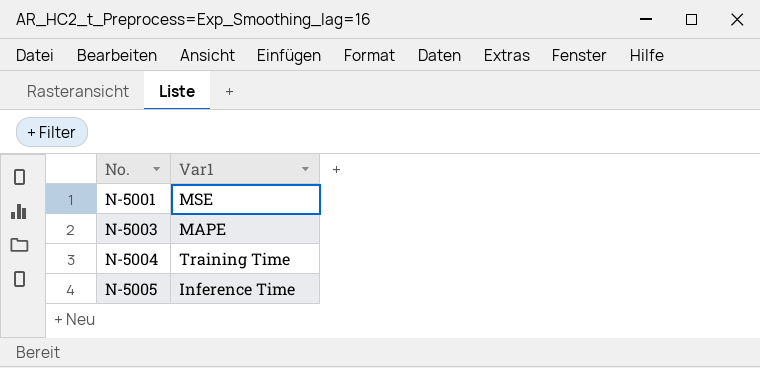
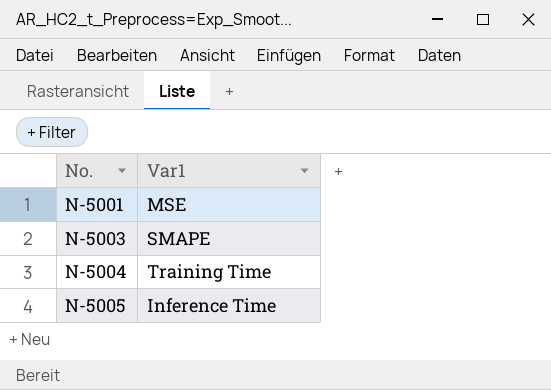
N-5003 | Var1: MAPE -> SMAPE

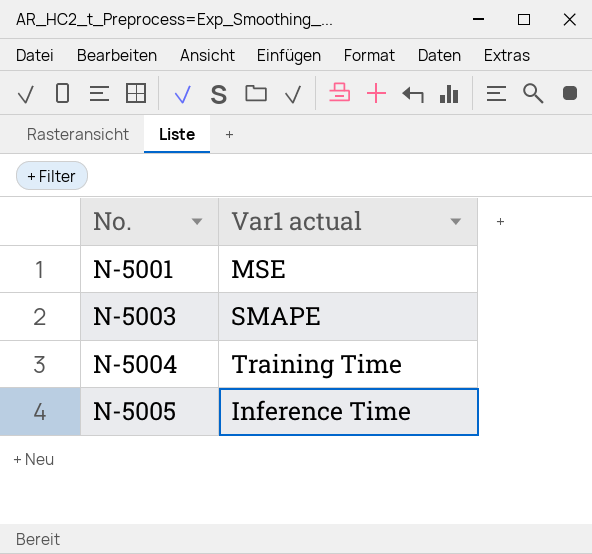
column name: Var1 -> Var1 actual

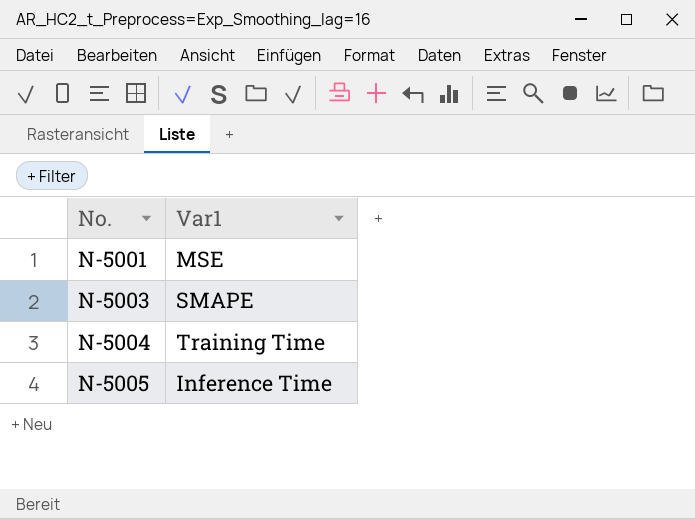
column name: Var1 actual -> Var1

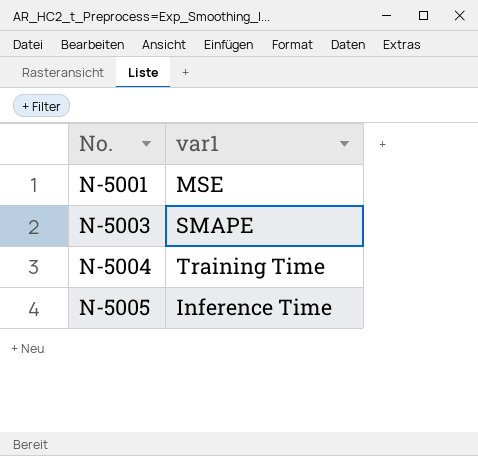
column name: Var1 -> var1

